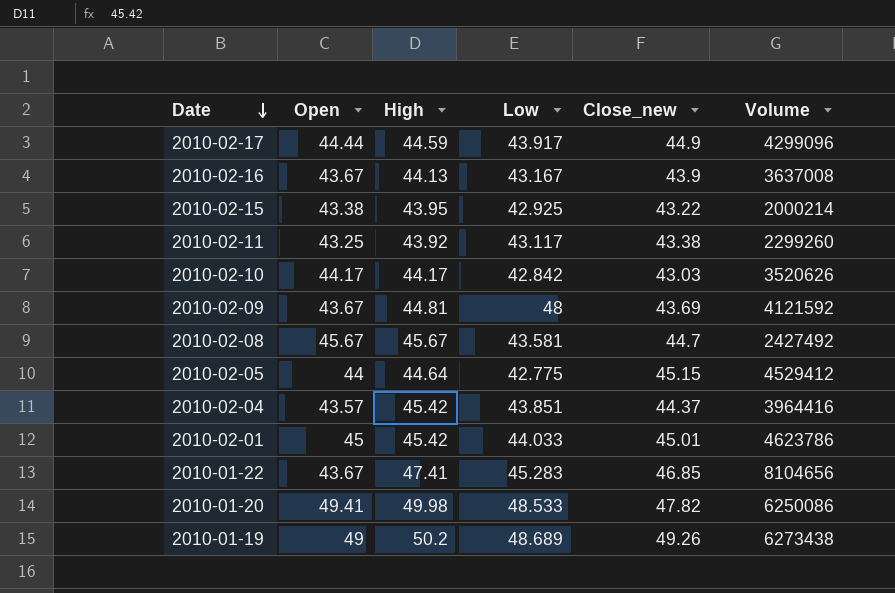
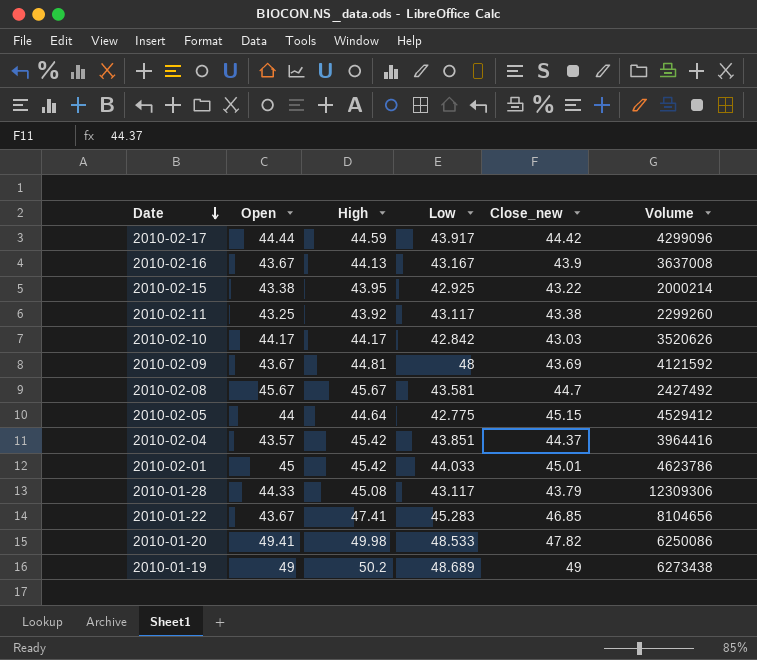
2010-02-17 | Close_new: 44.9 -> 44.42
row 2010-01-28: none -> 44.33 | 45.08 | 43.117 | 43.79 | 12309306
2010-01-19 | Close_new: 49.26 -> 49

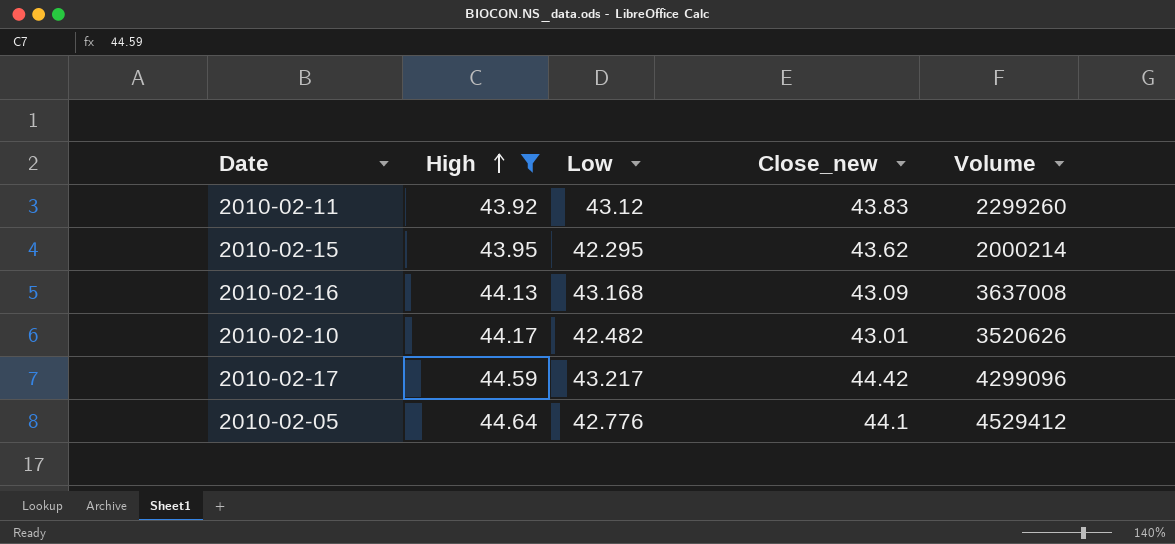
filter: none -> High <= 44.64
row order: Date descending -> High ascending
column Open | position: 2 -> none
2010-02-11 | Low: 43.117 -> 43.12
2010-02-11 | Close_new: 43.38 -> 43.83
2010-02-15 | Low: 42.925 -> 42.295
2010-02-15 | Close_new: 43.22 -> 43.62
2010-02-16 | Low: 43.167 -> 43.168
2010-02-16 | Close_new: 43.9 -> 43.09
2010-02-10 | Low: 42.842 -> 42.482
2010-02-10 | Close_new: 43.03 -> 43.01
2010-02-17 | Low: 43.917 -> 43.217
2010-02-05 | Low: 42.775 -> 42.776
2010-02-05 | Close_new: 45.15 -> 44.1

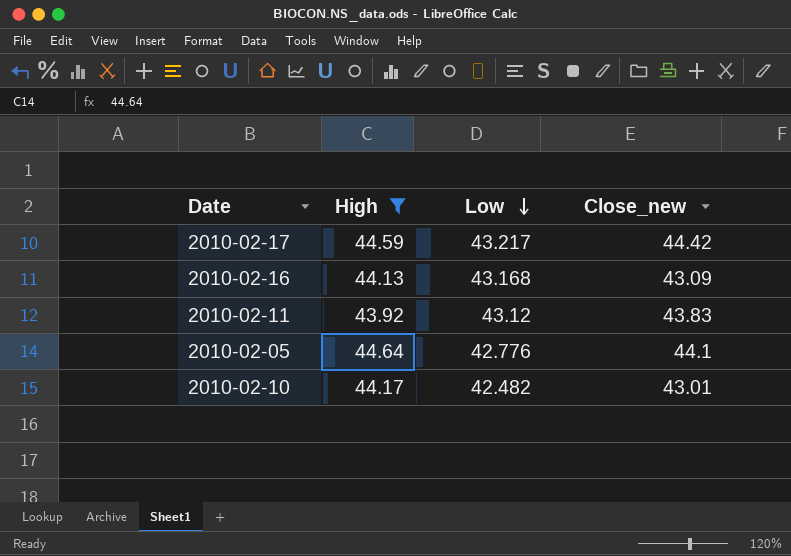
row order: High ascending -> Low descending
column Volume | position: 5 -> none
row 2010-02-15: 43.95 | 42.295 | 43.62 | 2000214 -> none

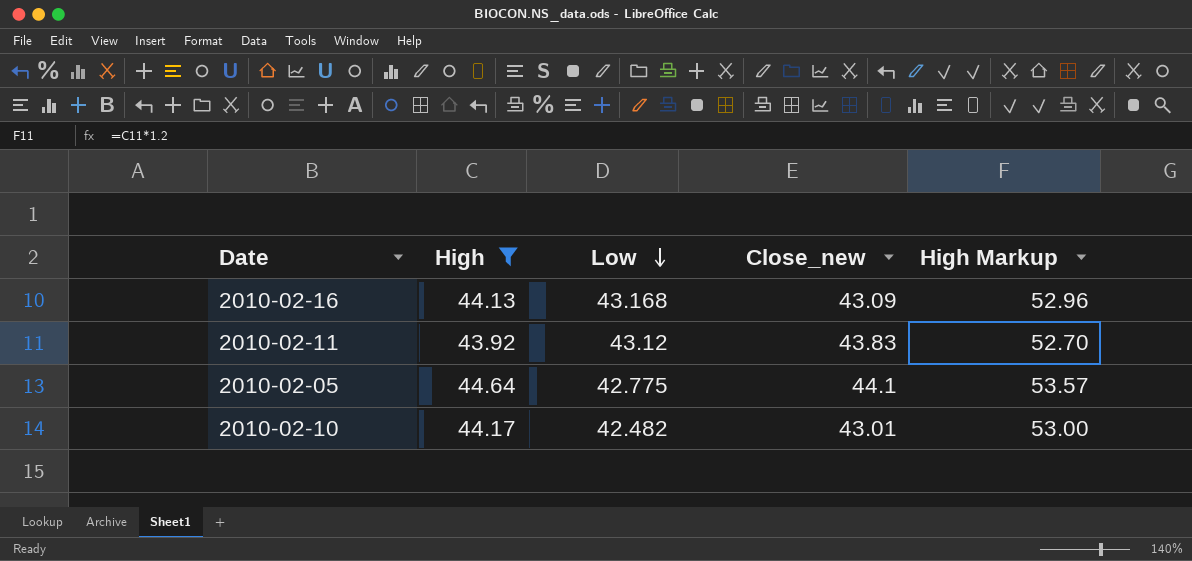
column High Markup | formula: none -> [High] * 1.2
row 2010-02-17: 44.59 | 43.217 | 44.42 -> none
2010-02-05 | Low: 42.776 -> 42.775

